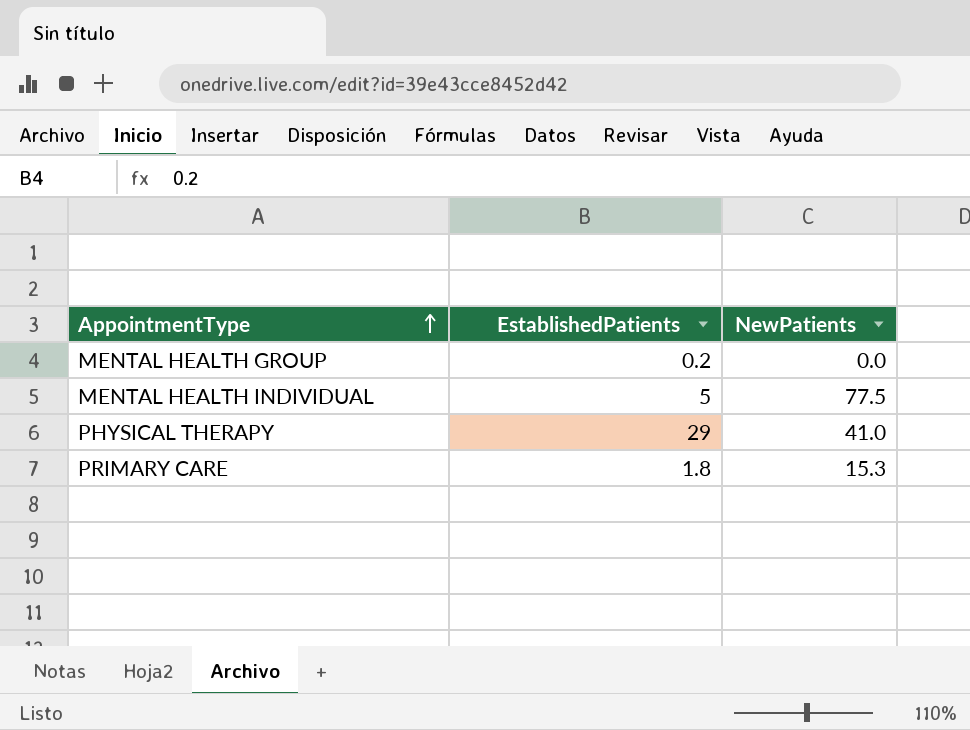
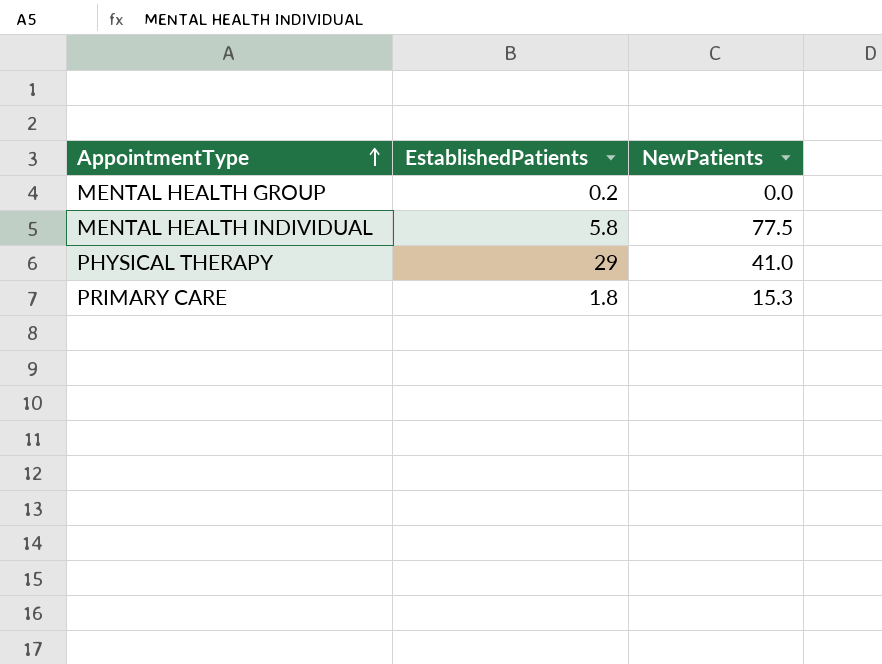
MENTAL HEALTH INDIVIDUAL | EstablishedPatients: 5 -> 5.8

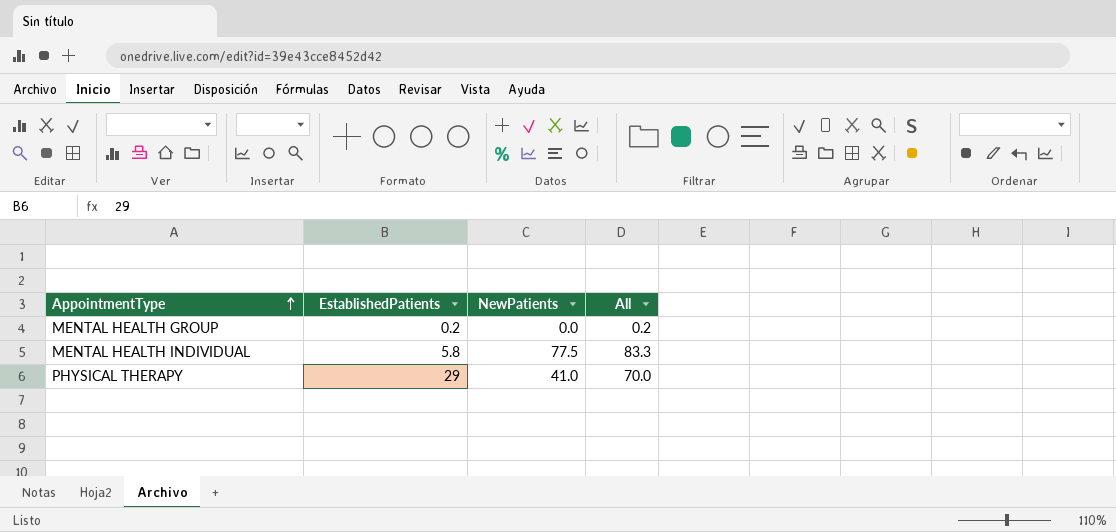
column All | formula: none -> [EstablishedPatients] + [NewPatients]
row PRIMARY CARE: 1.8 | 15.3 -> none

